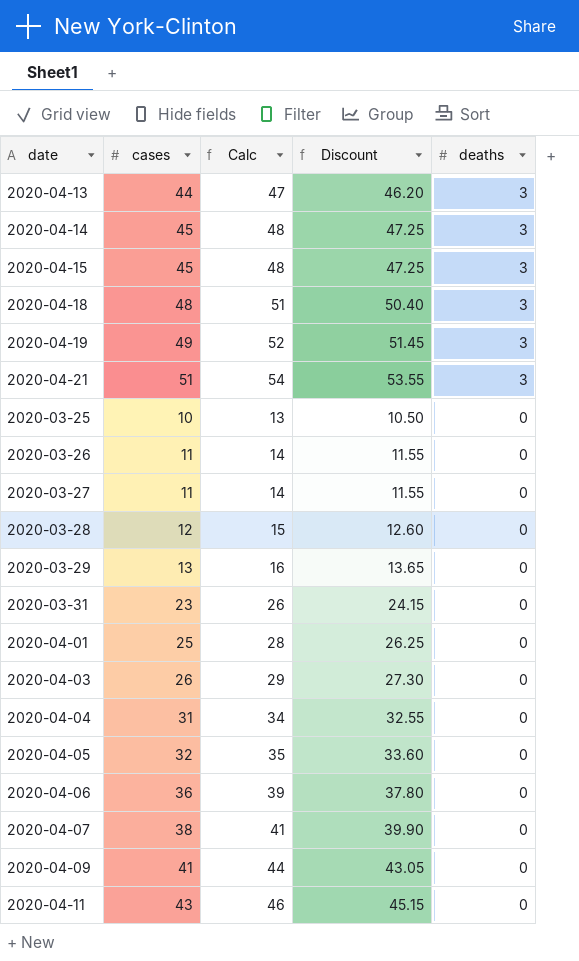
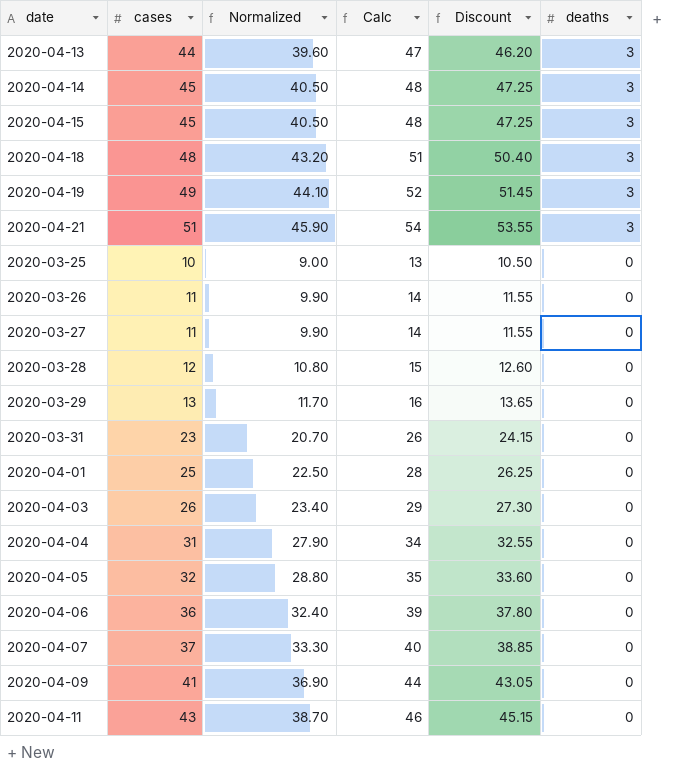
column Normalized | formula: none -> [cases] * 0.9
2020-04-07 | cases: 38 -> 37
2020-04-07 | Calc: 41 -> 40
2020-04-07 | Discount: 39.90 -> 38.85

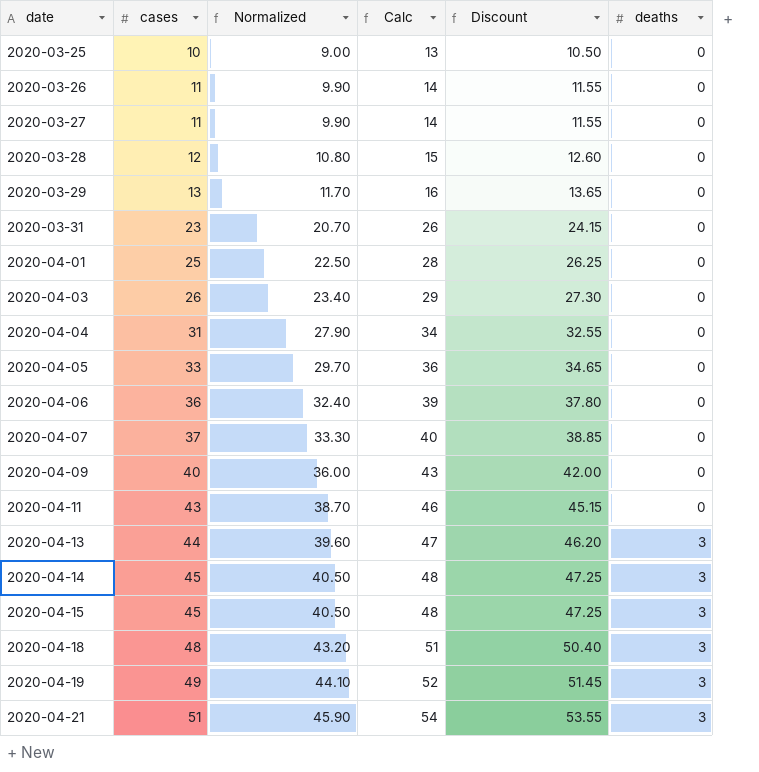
row order: deaths descending -> date ascending
2020-04-05 | cases: 32 -> 33
2020-04-05 | Normalized: 28.80 -> 29.70
2020-04-05 | Calc: 35 -> 36
2020-04-05 | Discount: 33.60 -> 34.65
2020-04-09 | cases: 41 -> 40
2020-04-09 | Normalized: 36.90 -> 36.00
2020-04-09 | Calc: 44 -> 43
2020-04-09 | Discount: 43.05 -> 42.00

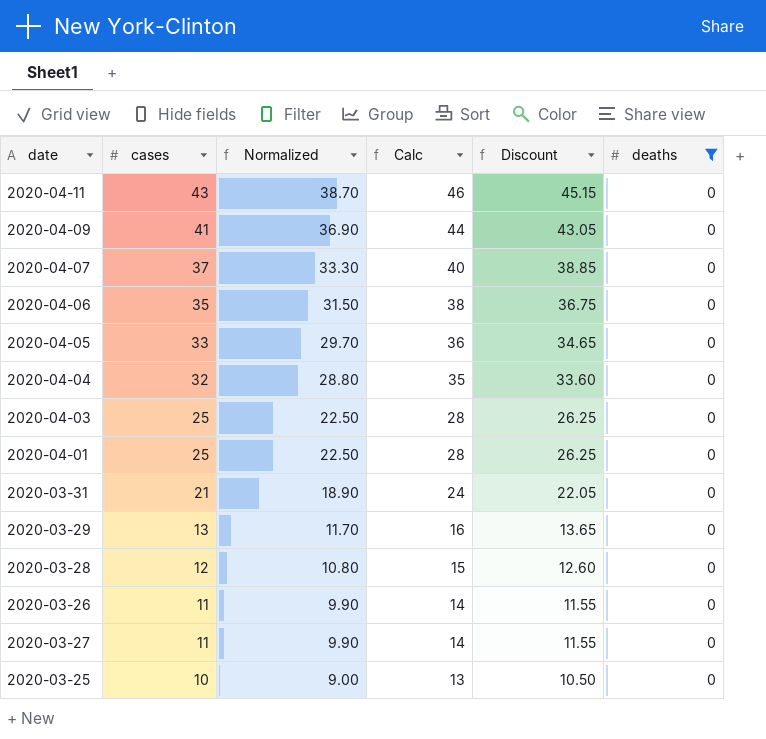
filter: none -> deaths = 0
row order: date ascending -> cases descending
2020-04-09 | cases: 40 -> 41
2020-04-09 | Normalized: 36.00 -> 36.90
2020-04-09 | Calc: 43 -> 44
2020-04-09 | Discount: 42.00 -> 43.05
2020-04-06 | cases: 36 -> 35
2020-04-06 | Normalized: 32.40 -> 31.50
2020-04-06 | Calc: 39 -> 38
2020-04-06 | Discount: 37.80 -> 36.75
2020-04-04 | cases: 31 -> 32
2020-04-04 | Normalized: 27.90 -> 28.80
2020-04-04 | Calc: 34 -> 35
2020-04-04 | Discount: 32.55 -> 33.60
2020-04-03 | cases: 26 -> 25
2020-04-03 | Normalized: 23.40 -> 22.50
2020-04-03 | Calc: 29 -> 28
2020-04-03 | Discount: 27.30 -> 26.25
2020-03-31 | cases: 23 -> 21
2020-03-31 | Normalized: 20.70 -> 18.90
2020-03-31 | Calc: 26 -> 24
2020-03-31 | Discount: 24.15 -> 22.05

